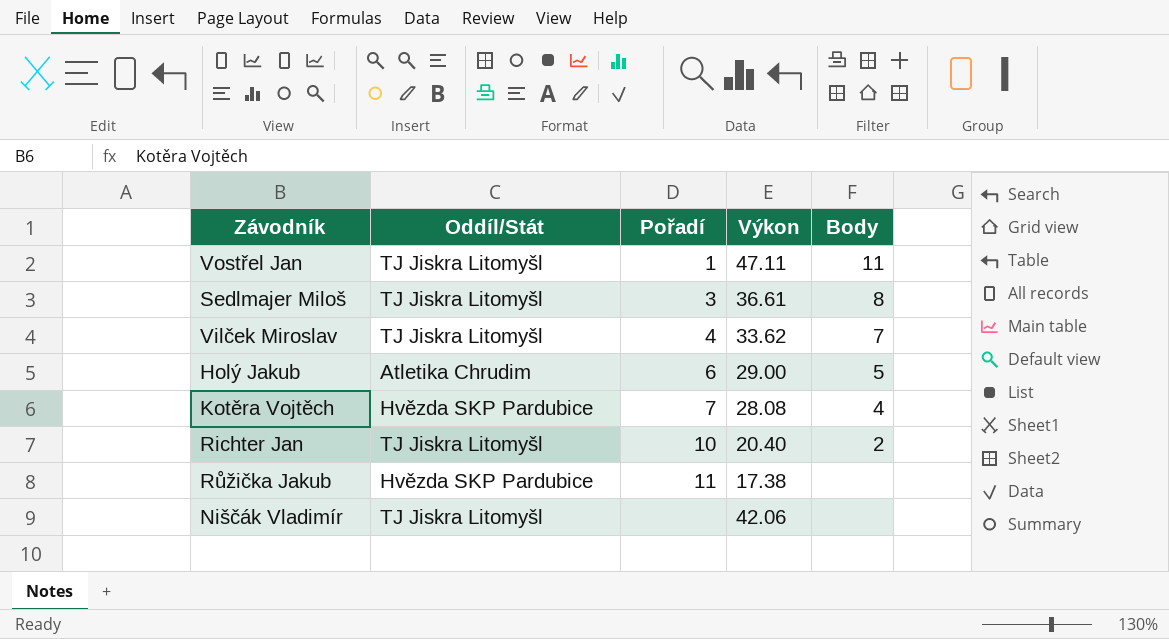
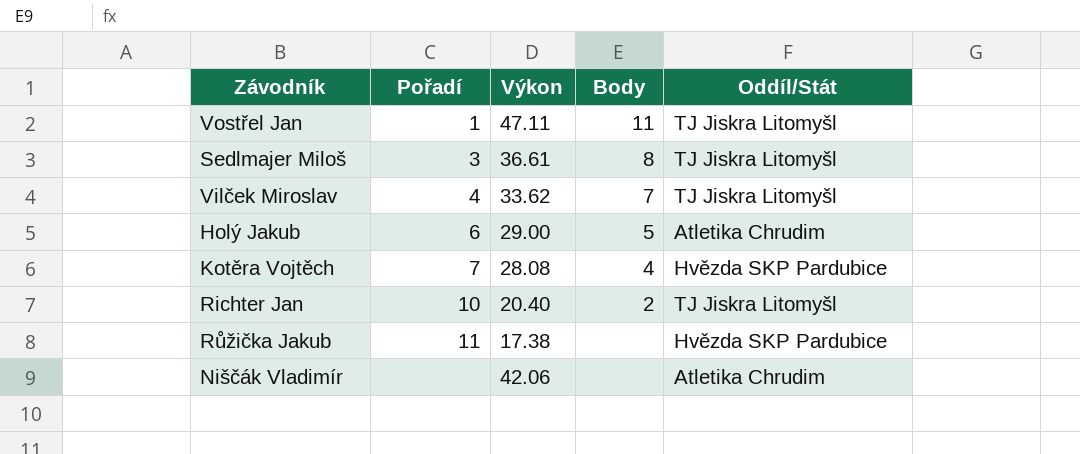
column Oddíl/Stát | position: 2 -> 5
Niščák Vladimír | Oddíl/Stát: TJ Jiskra Litomyšl -> Atletika Chrudim

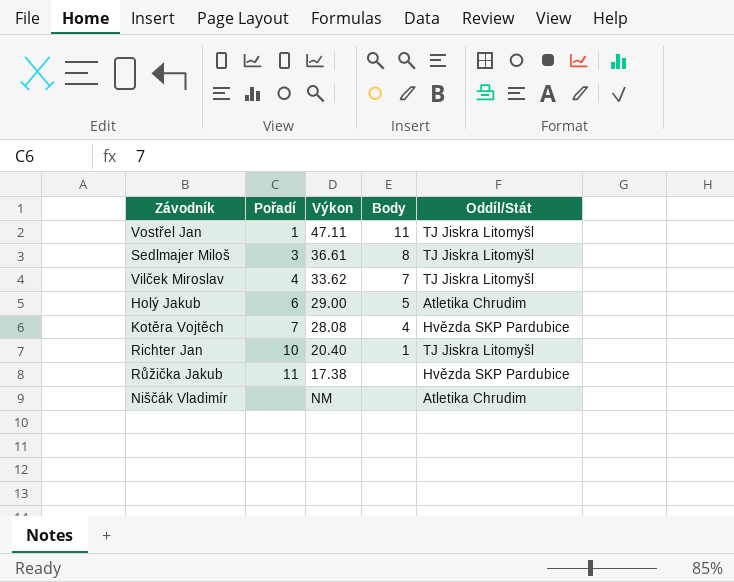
Richter Jan | Body: 2 -> 1
Niščák Vladimír | Výkon: 42.06 -> NM

